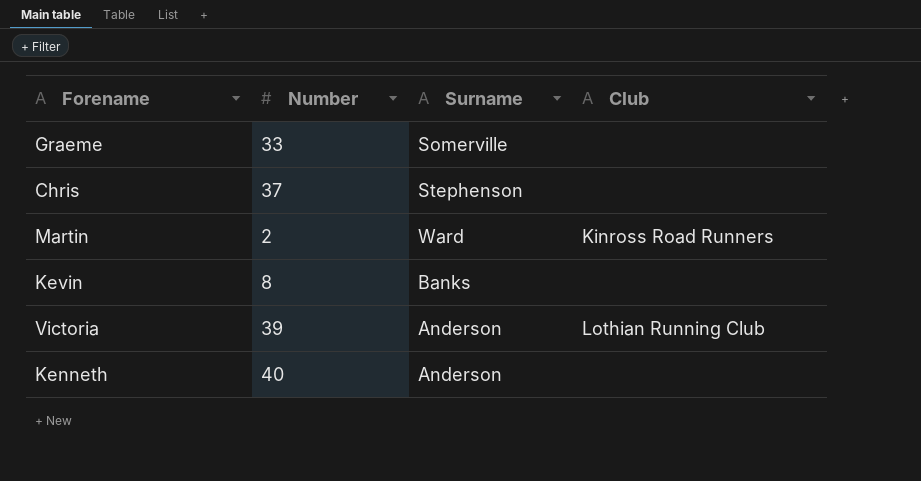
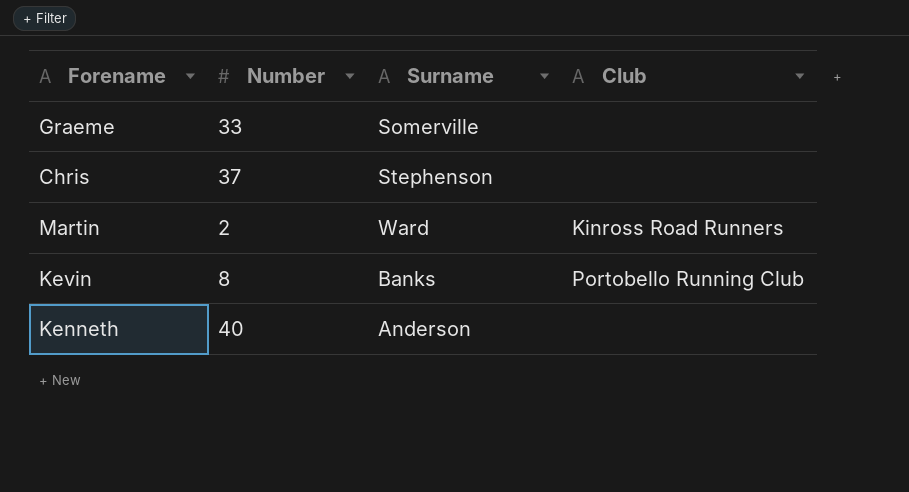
row Victoria: 39 | Anderson | Lothian Running Club -> none
Kevin | Club: none -> Portobello Running Club

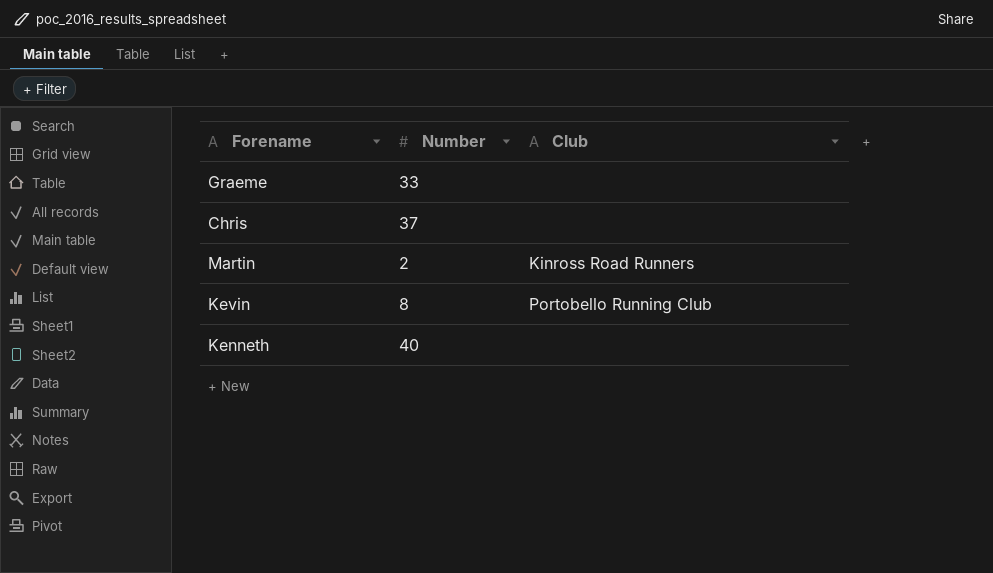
column Surname | position: 3 -> none

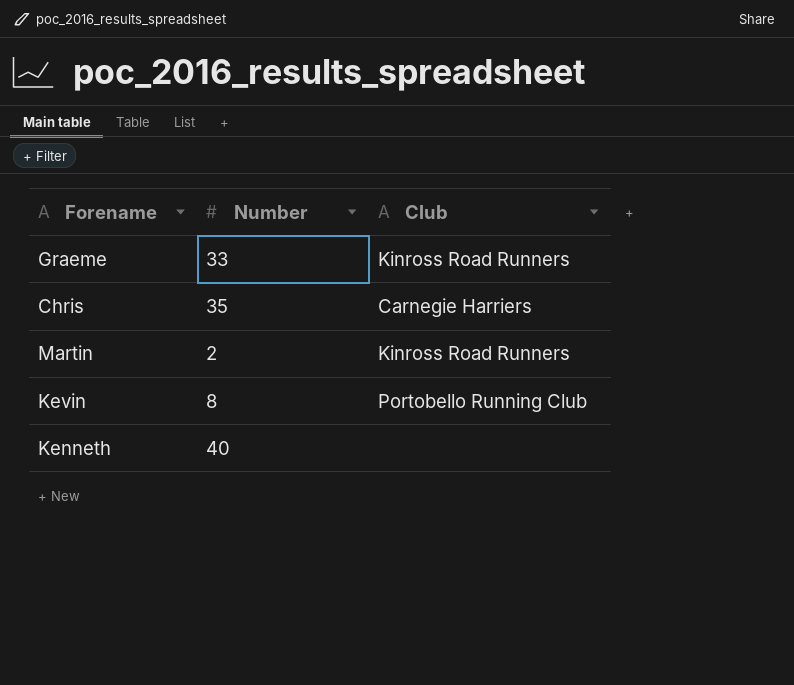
Graeme | Club: none -> Kinross Road Runners
Chris | Number: 37 -> 35
Chris | Club: none -> Carnegie Harriers

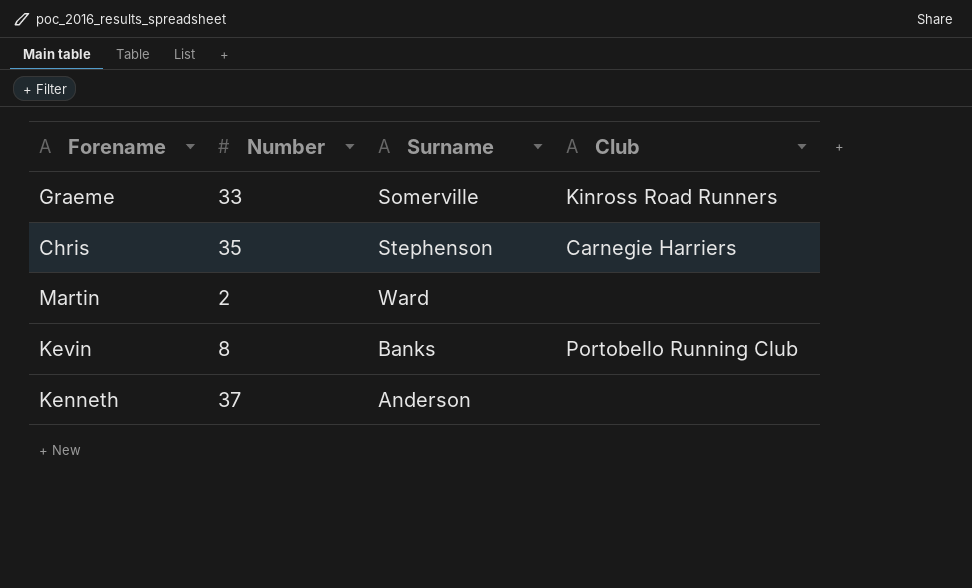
column Surname | position: none -> 3
Martin | Club: Kinross Road Runners -> none
Kenneth | Number: 40 -> 37

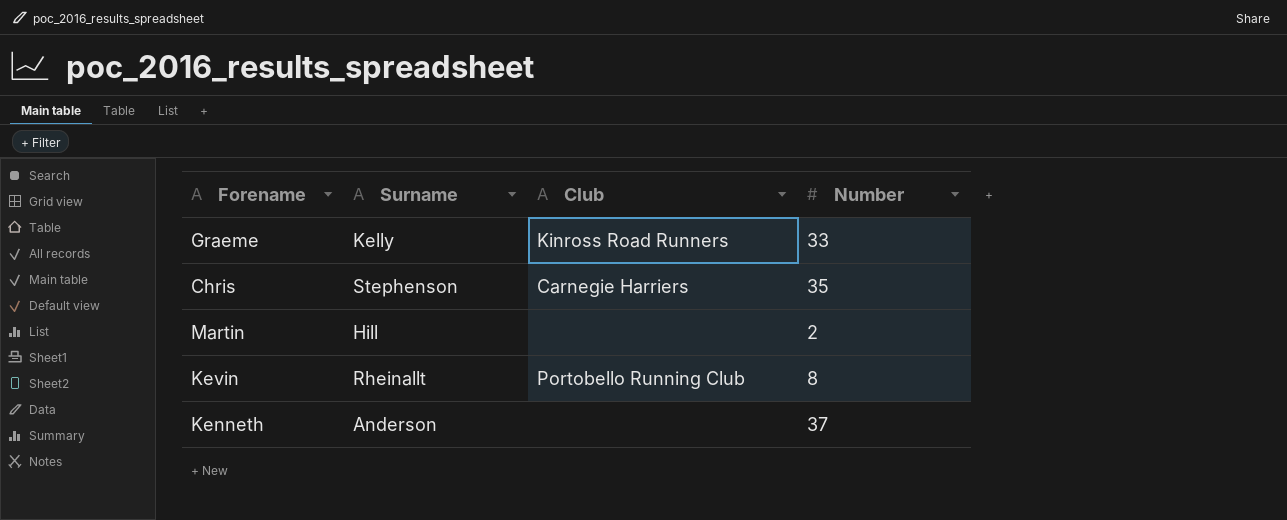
column Number | position: 2 -> 4
Graeme | Surname: Somerville -> Kelly
Martin | Surname: Ward -> Hill
Kevin | Surname: Banks -> Rheinallt

